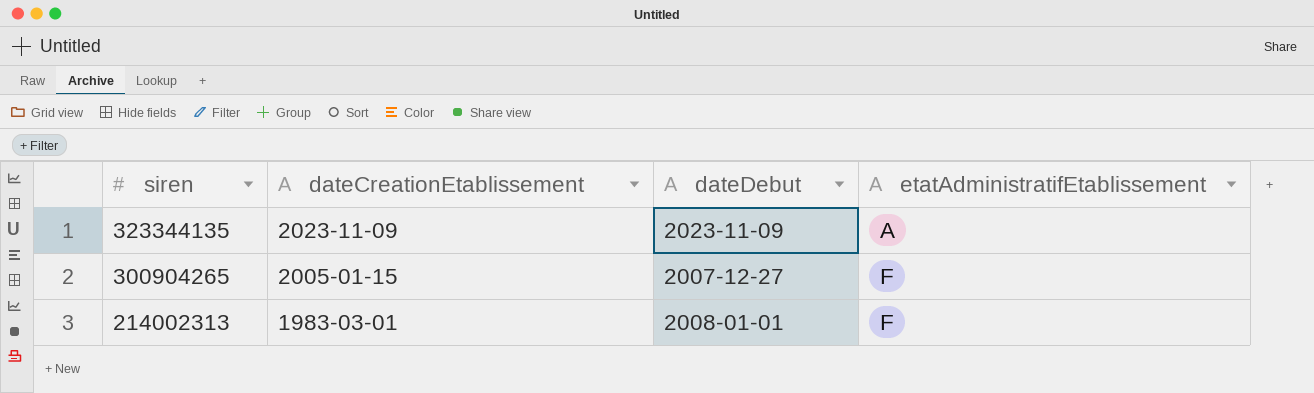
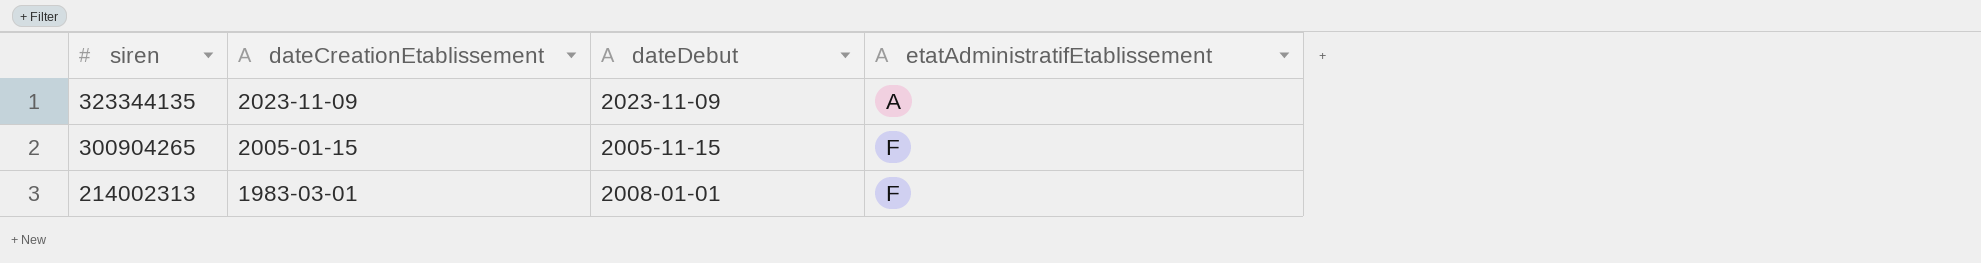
300904265 | dateDebut: 2007-12-27 -> 2005-11-15

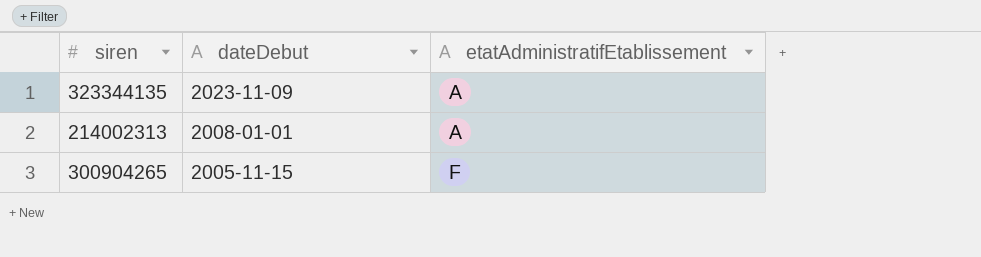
row order: siren descending -> dateDebut descending
column dateCreationEtablissement | position: 2 -> none
214002313 | etatAdministratifEtablissement: F -> A

